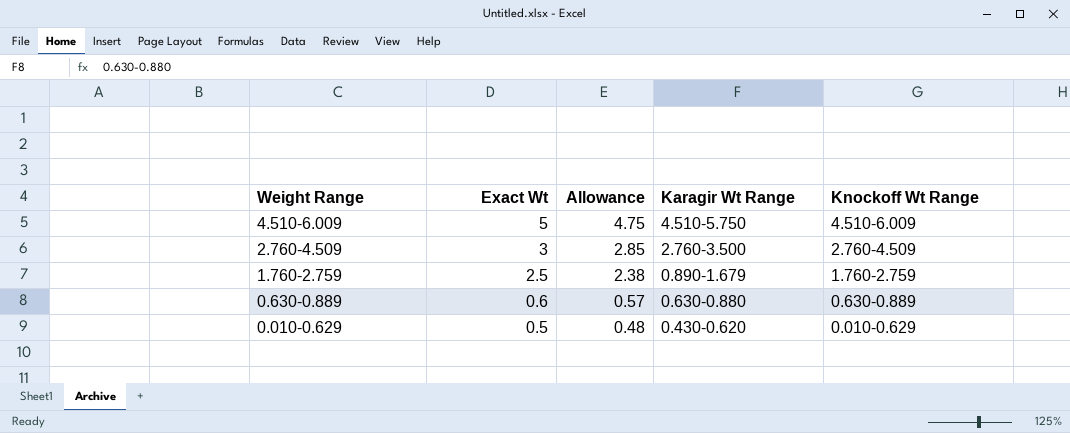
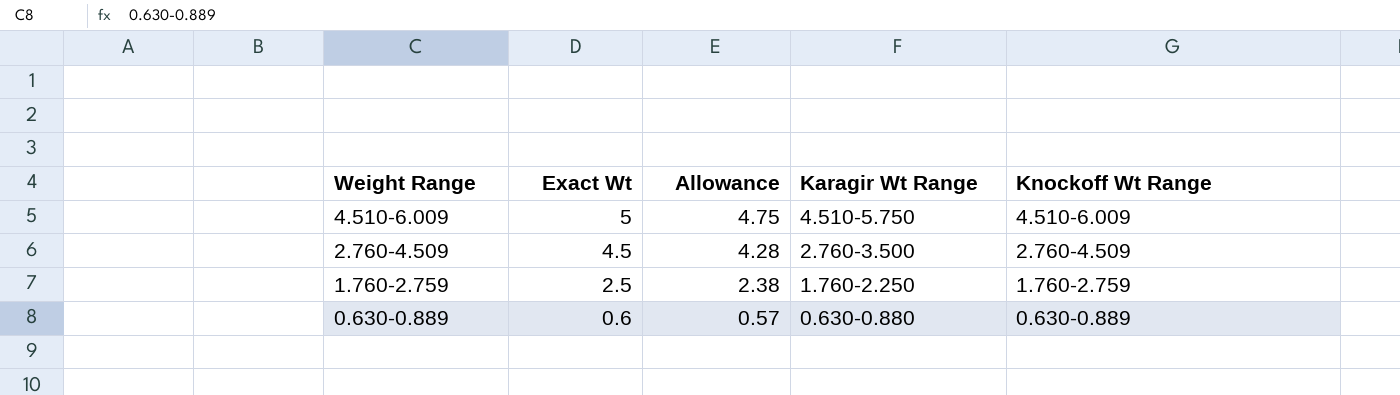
row 0.010-0.629: 0.5 | 0.48 | 0.430-0.620 | 0.010-0.629 -> none
2.760-4.509 | Exact Wt: 3 -> 4.5
2.760-4.509 | Allowance: 2.85 -> 4.28
1.760-2.759 | Karagir Wt Range: 0.890-1.679 -> 1.760-2.250

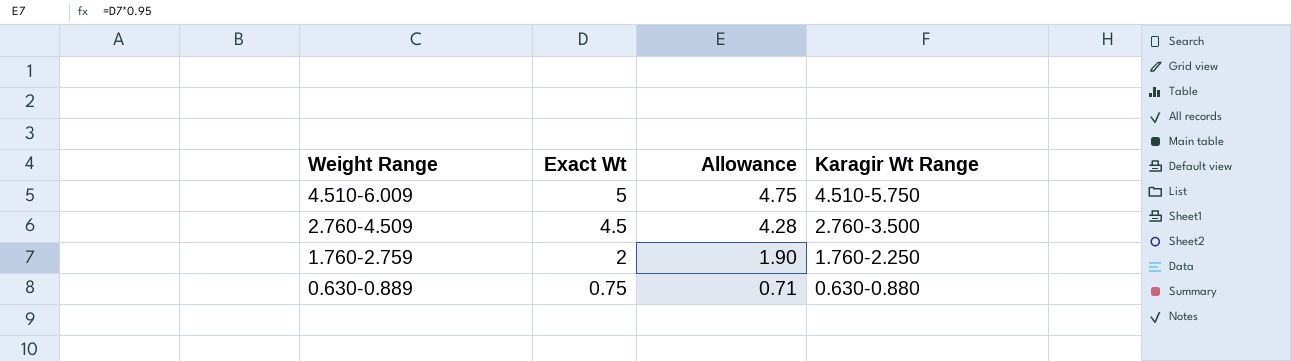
column Knockoff Wt Range | position: 5 -> none
1.760-2.759 | Exact Wt: 2.5 -> 2
1.760-2.759 | Allowance: 2.38 -> 1.90
0.630-0.889 | Exact Wt: 0.6 -> 0.75
0.630-0.889 | Allowance: 0.57 -> 0.71

